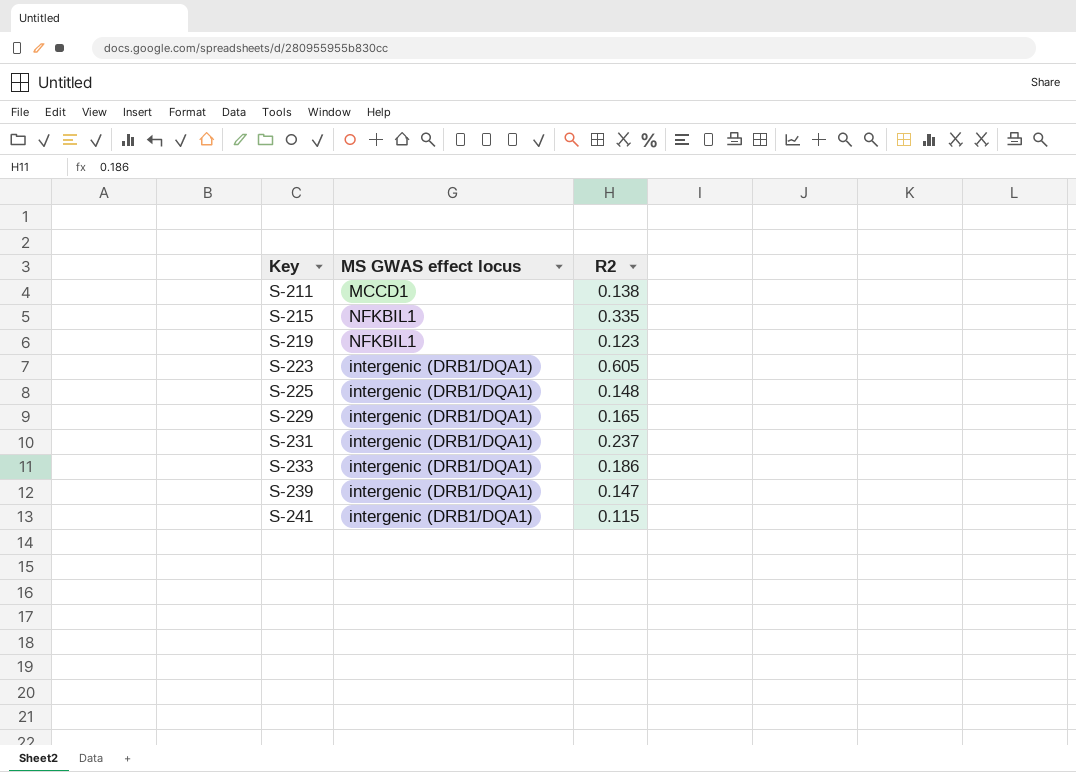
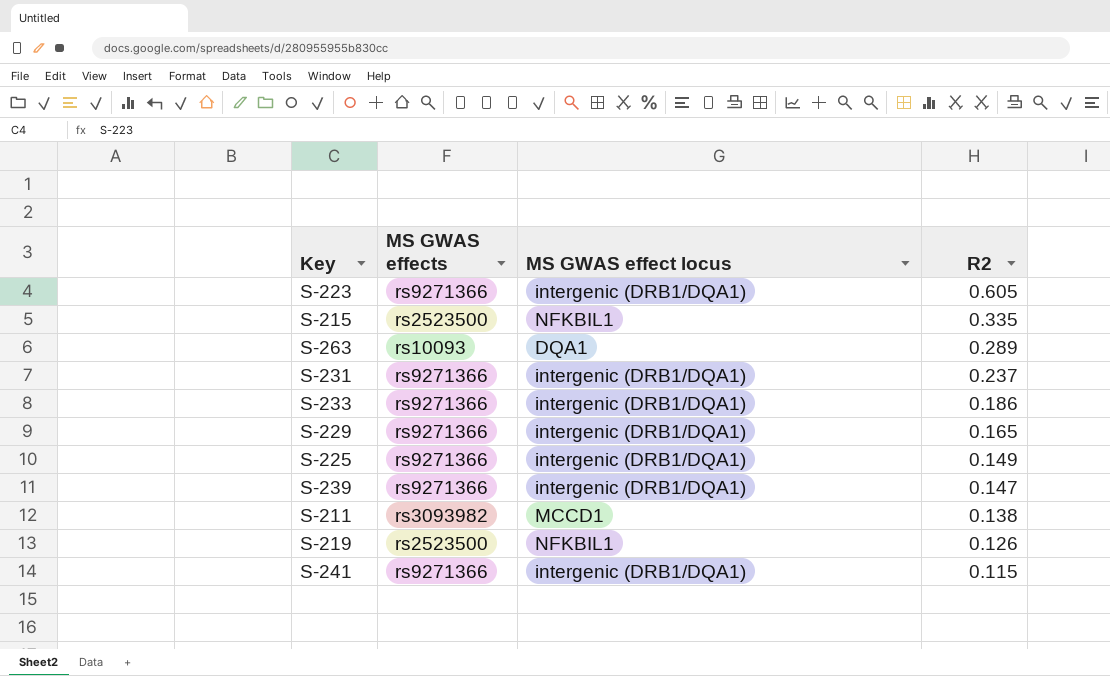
row order: Key ascending -> R2 descending
column MS GWAS effects | position: none -> 2
row S-263: none -> rs10093 | DQA1 | 0.289
S-225 | R2: 0.148 -> 0.149
S-219 | R2: 0.123 -> 0.126

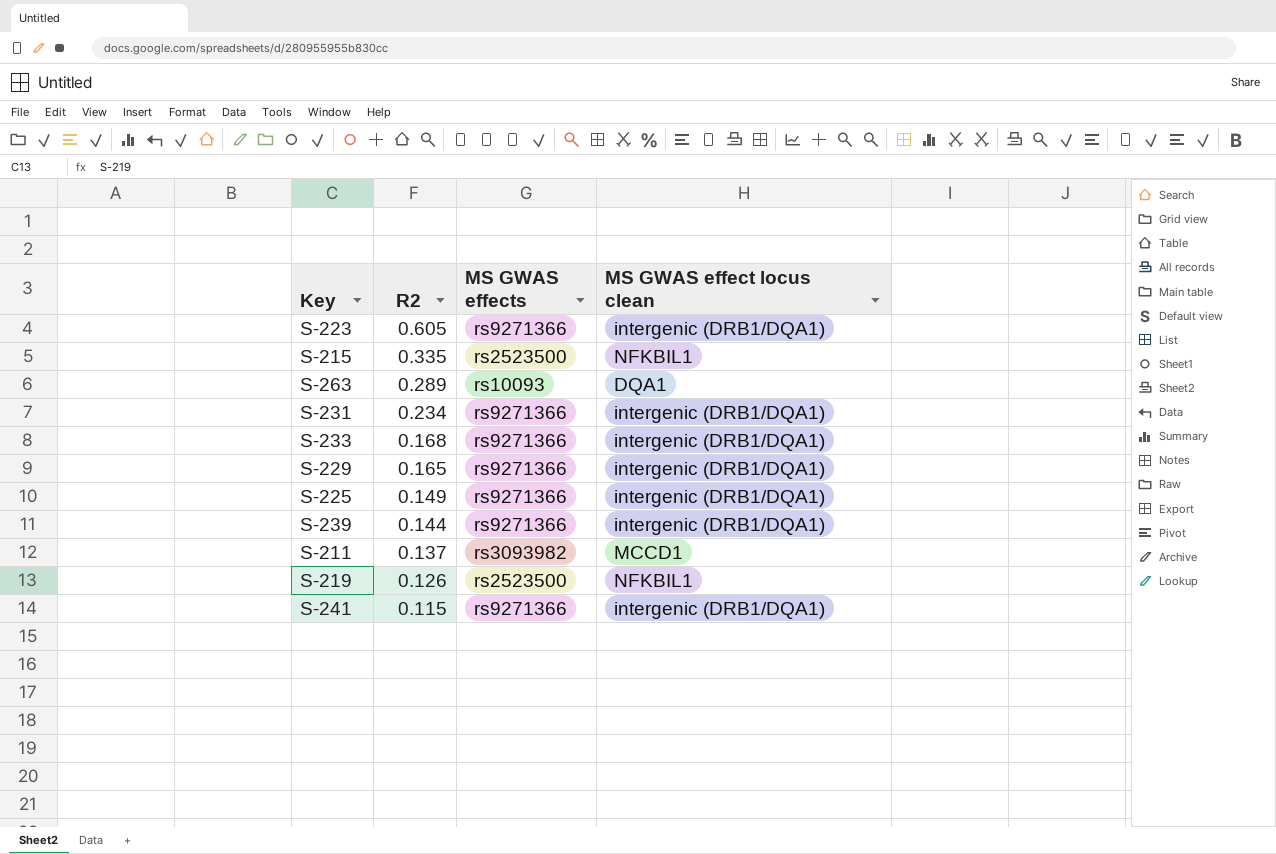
column R2 | position: 4 -> 2
column name: MS GWAS effect locus -> MS GWAS effect locus clean
S-231 | R2: 0.237 -> 0.234
S-233 | R2: 0.186 -> 0.168
S-239 | R2: 0.147 -> 0.144
S-211 | R2: 0.138 -> 0.137

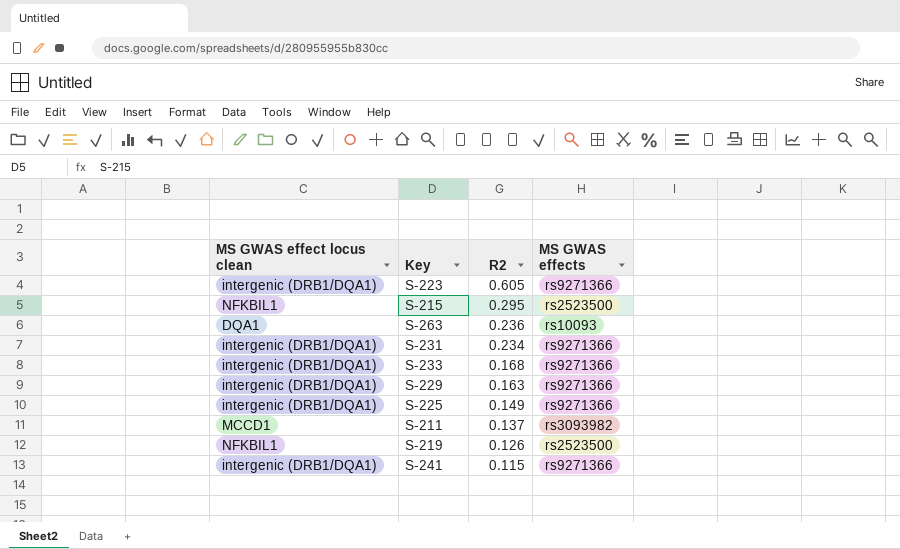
column MS GWAS effect locus clean | position: 4 -> 1
row S-239: 0.144 | rs9271366 | intergenic (DRB1/DQA1) -> none
S-215 | R2: 0.335 -> 0.295
S-263 | R2: 0.289 -> 0.236
S-229 | R2: 0.165 -> 0.163

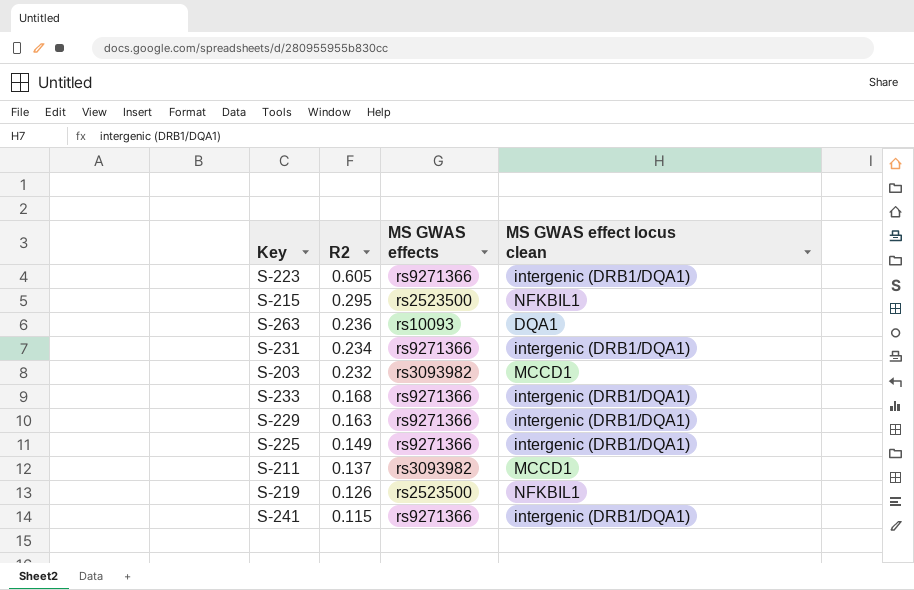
column MS GWAS effect locus clean | position: 1 -> 4
row S-203: none -> 0.232 | rs3093982 | MCCD1

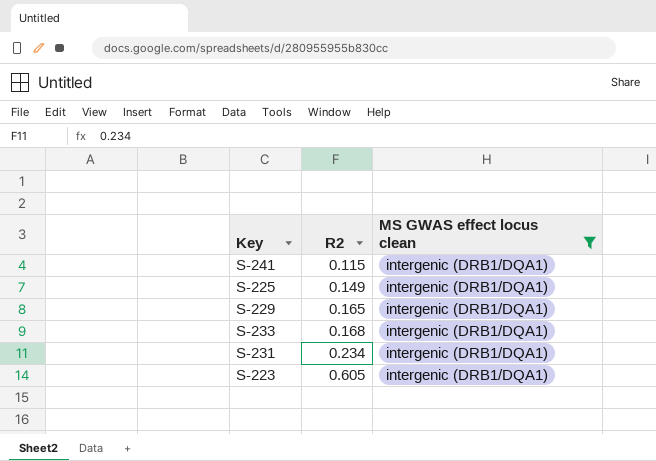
filter: none -> MS GWAS effect locus clean = intergenic (DRB1/DQA1)
row order: R2 descending -> R2 ascending
column MS GWAS effects | position: 3 -> none
S-229 | R2: 0.163 -> 0.165

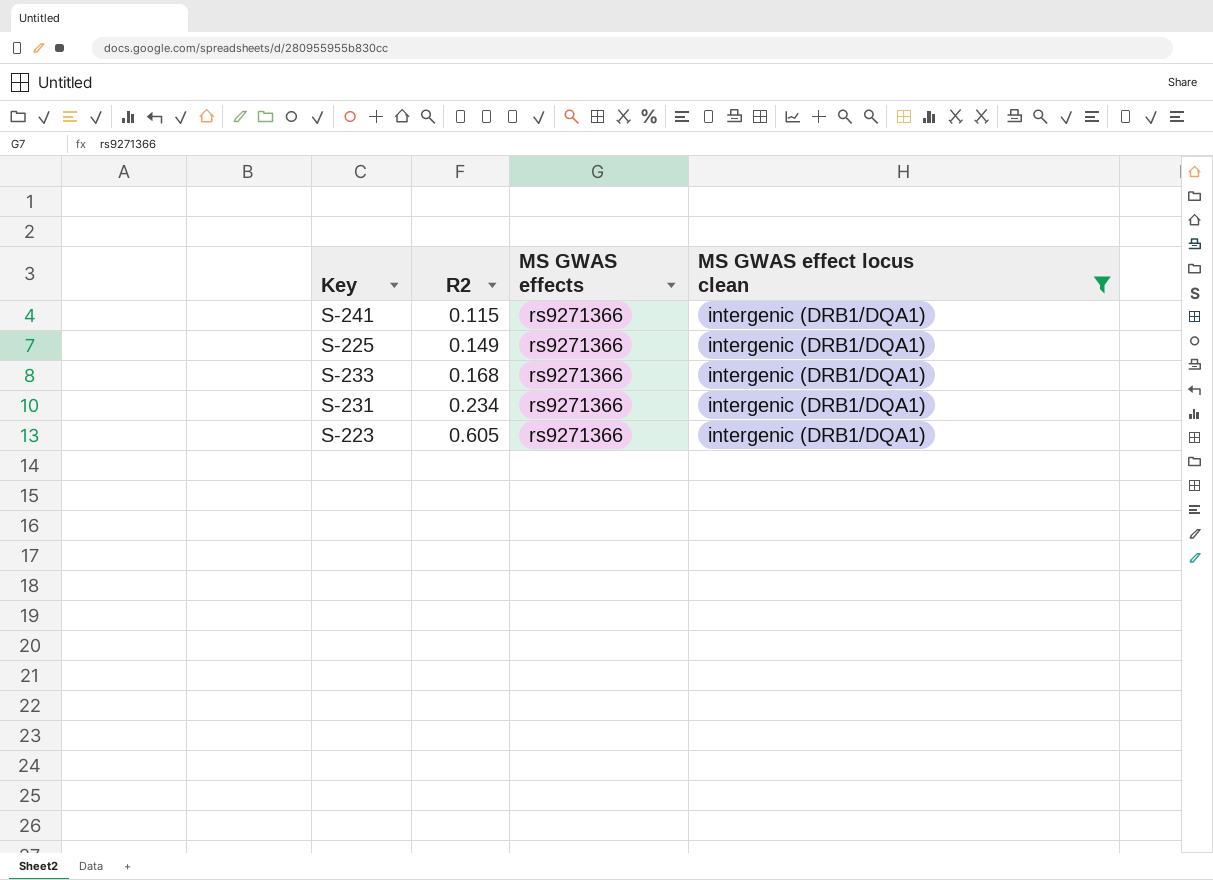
column MS GWAS effects | position: none -> 3
row S-229: 0.165 | intergenic (DRB1/DQA1) -> none

